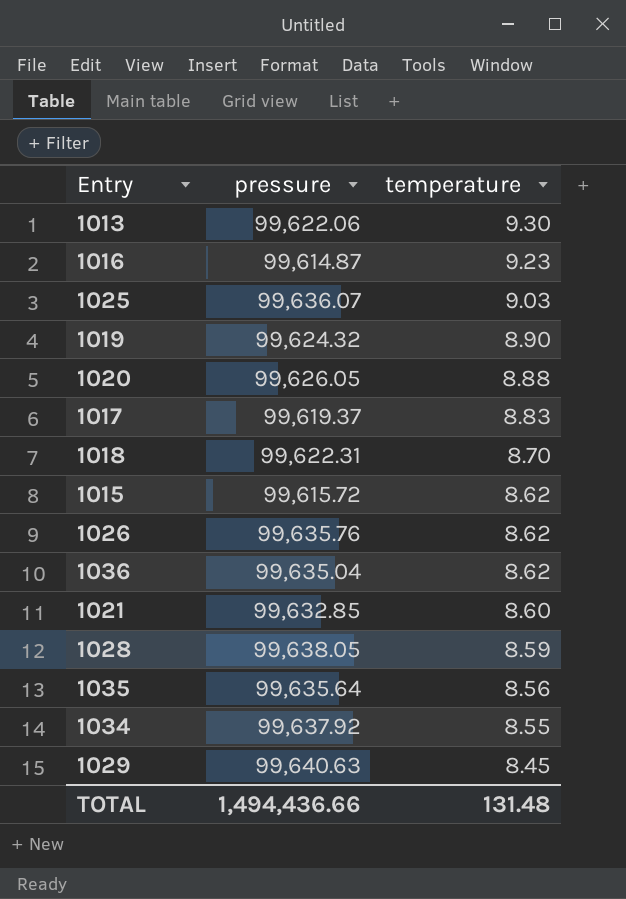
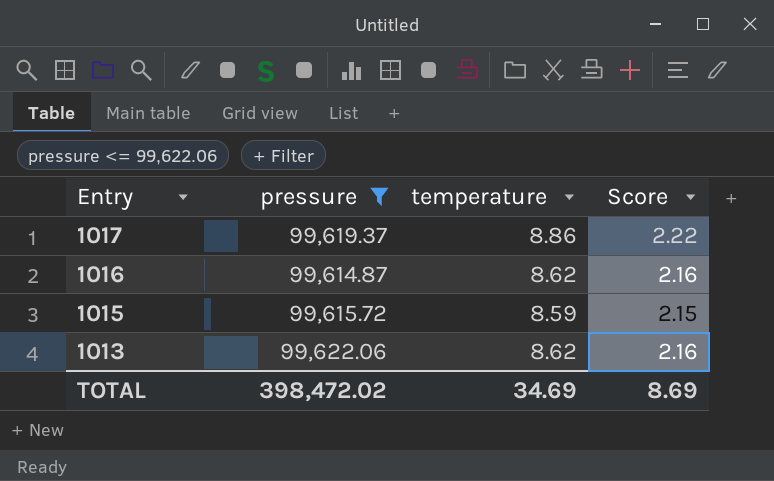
filter: none -> pressure <= 99,622.06
row order: temperature descending -> Entry descending
column Score | formula: none -> [temperature] * 0.25
1017 | temperature: 8.83 -> 8.86
1016 | temperature: 9.23 -> 8.62
1015 | temperature: 8.62 -> 8.59
1013 | temperature: 9.30 -> 8.62
TOTAL | pressure: 1,494,436.66 -> 398,472.02
TOTAL | temperature: 131.48 -> 34.69

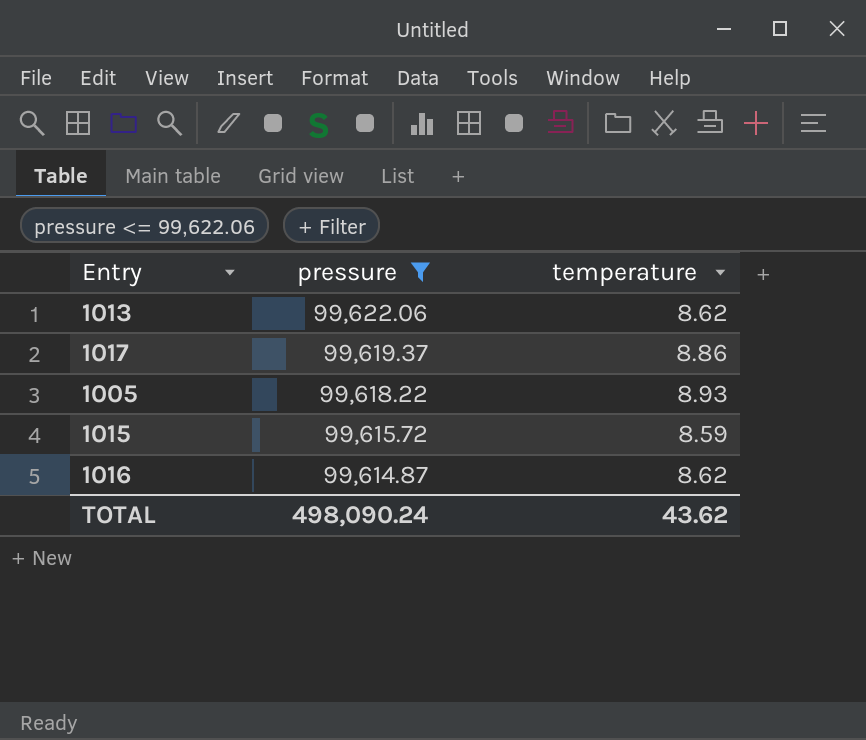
row order: Entry descending -> pressure descending
column Score | formula: [temperature] * 0.25 -> none
row 1005: none -> 99,618.22 | 8.93
TOTAL | pressure: 398,472.02 -> 498,090.24
TOTAL | temperature: 34.69 -> 43.62

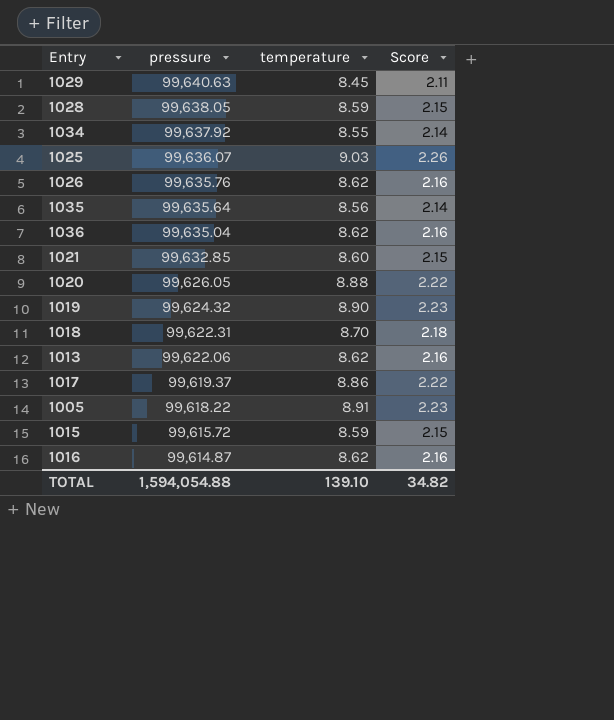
filter: pressure <= 99,622.06 -> none
column Score | formula: none -> [temperature] * 0.25
1005 | temperature: 8.93 -> 8.91
TOTAL | pressure: 498,090.24 -> 1,594,054.88
TOTAL | temperature: 43.62 -> 139.10

